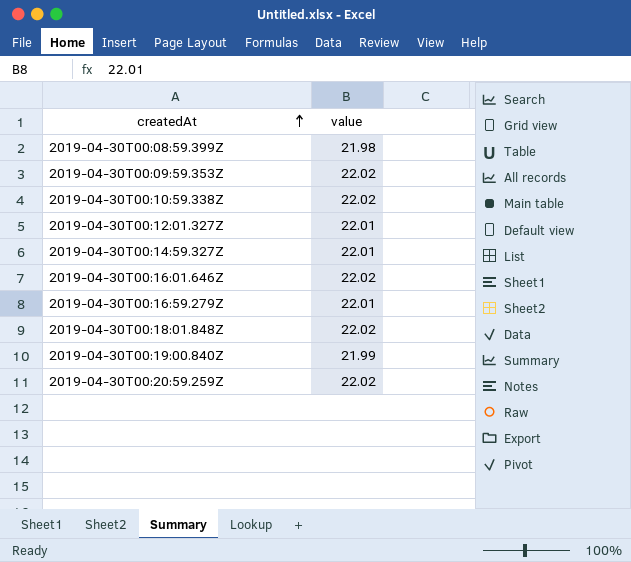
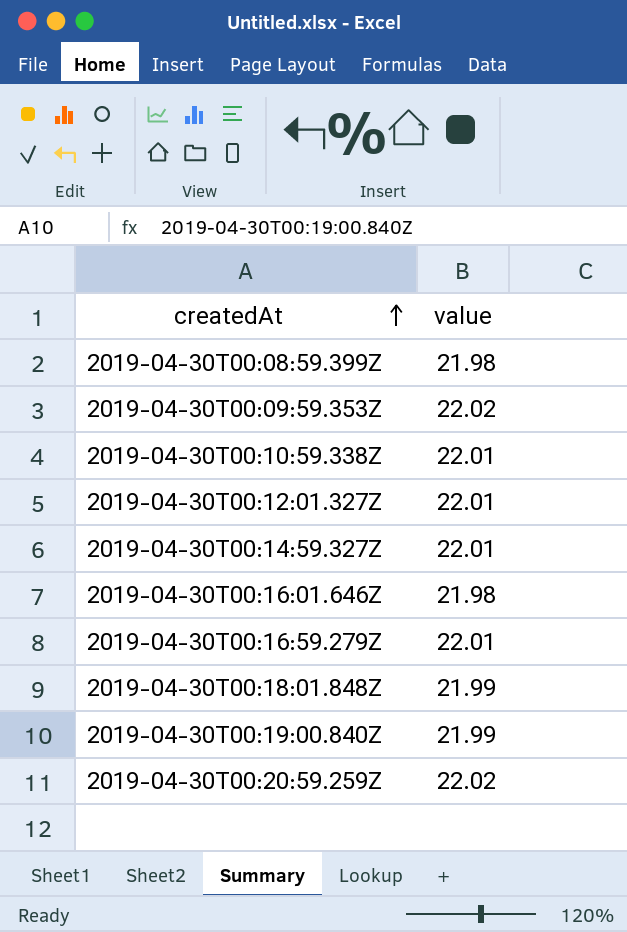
2019-04-30T00:10:59.338Z | value: 22.02 -> 22.01
2019-04-30T00:16:01.646Z | value: 22.02 -> 21.98
2019-04-30T00:18:01.848Z | value: 22.02 -> 21.99

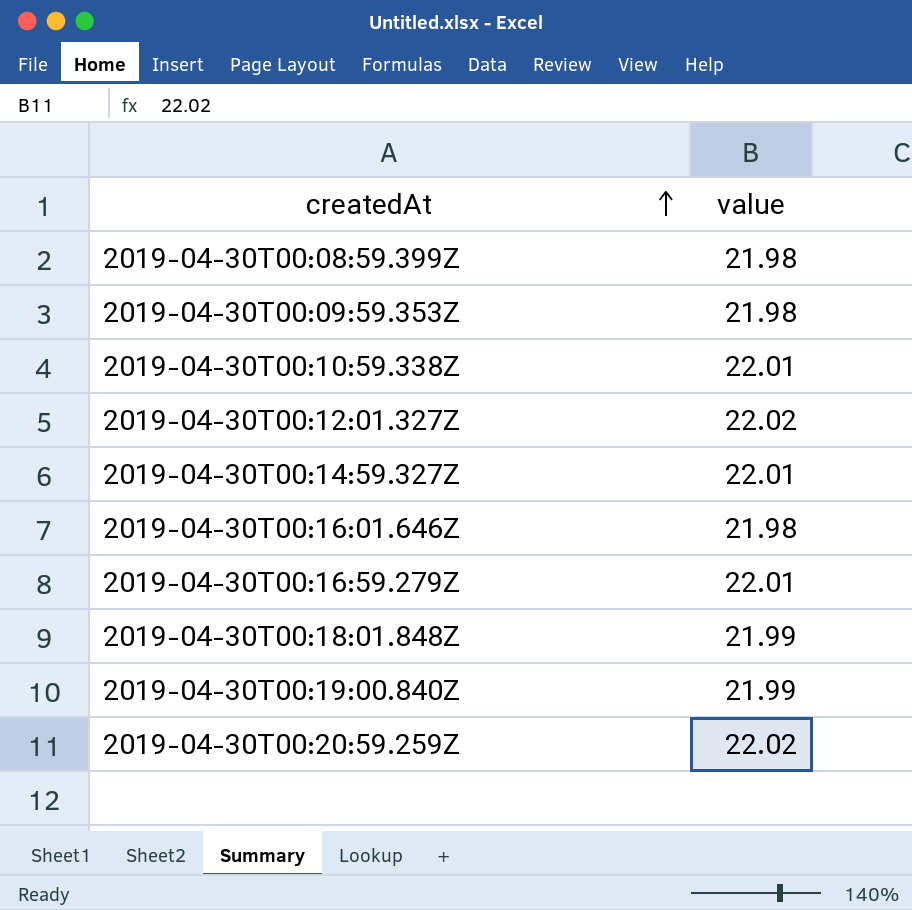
2019-04-30T00:09:59.353Z | value: 22.02 -> 21.98
2019-04-30T00:12:01.327Z | value: 22.01 -> 22.02

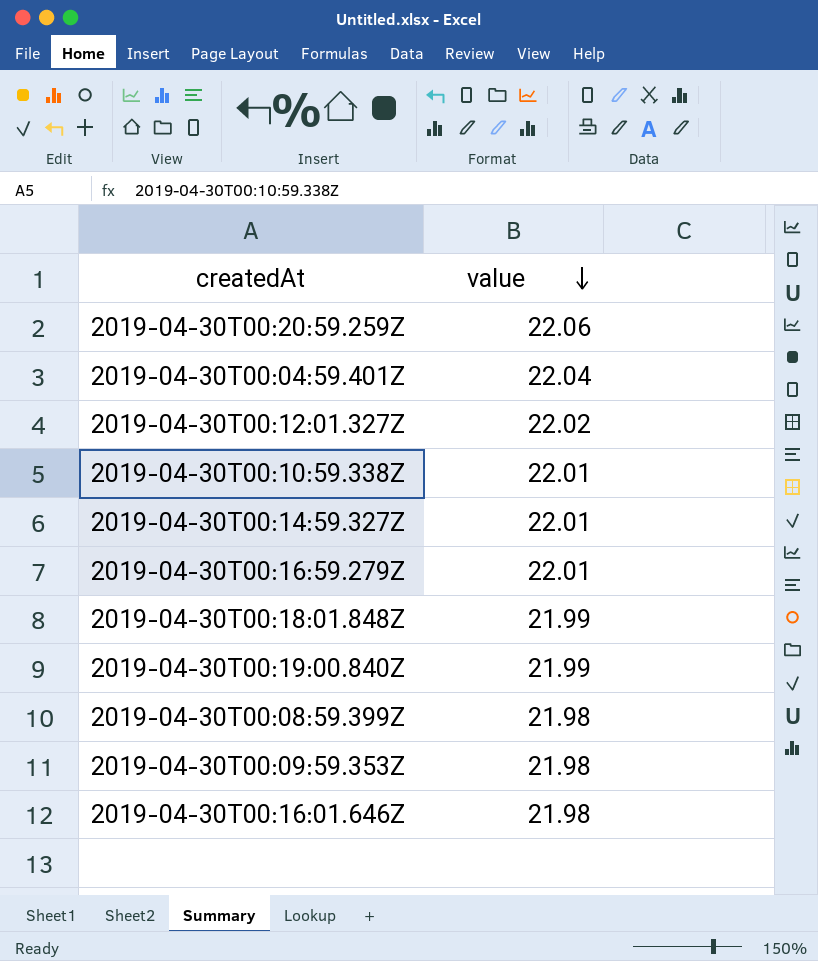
row order: createdAt ascending -> value descending
2019-04-30T00:20:59.259Z | value: 22.02 -> 22.06
row 2019-04-30T00:04:59.401Z: none -> 22.04

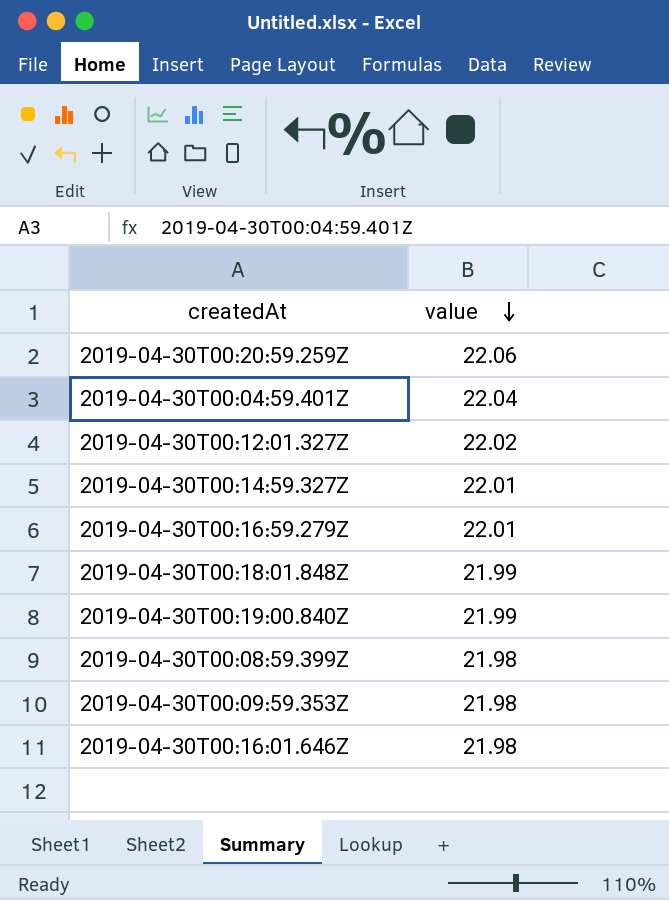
row 2019-04-30T00:10:59.338Z: 22.01 -> none

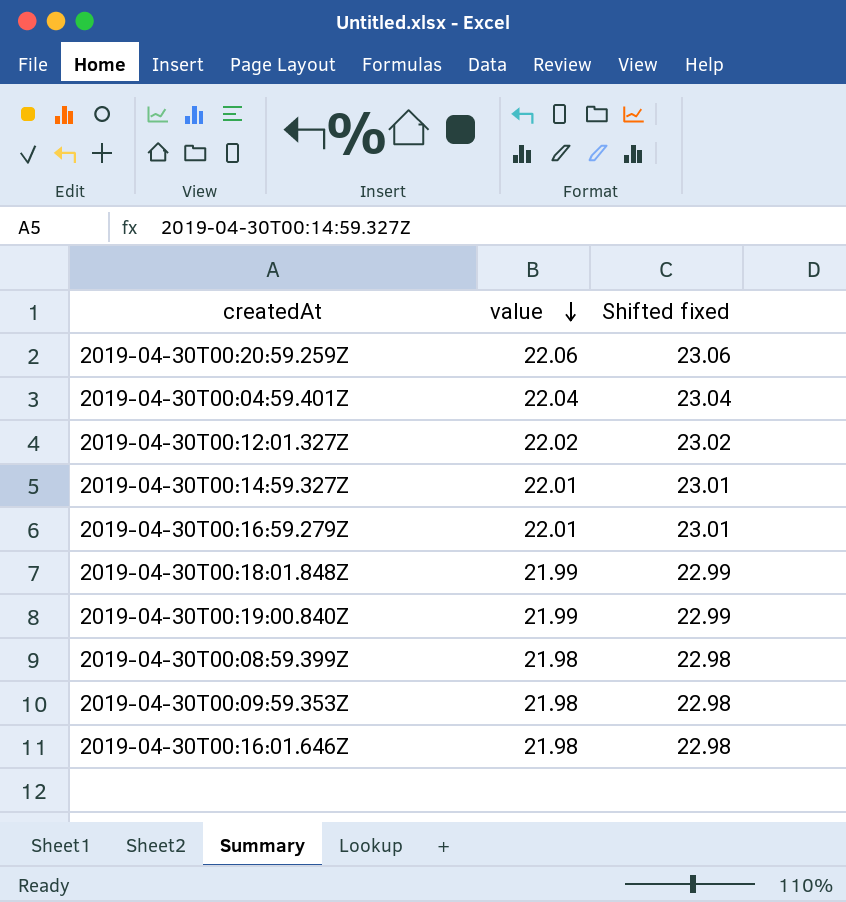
column Shifted fixed | formula: none -> [value] + 1

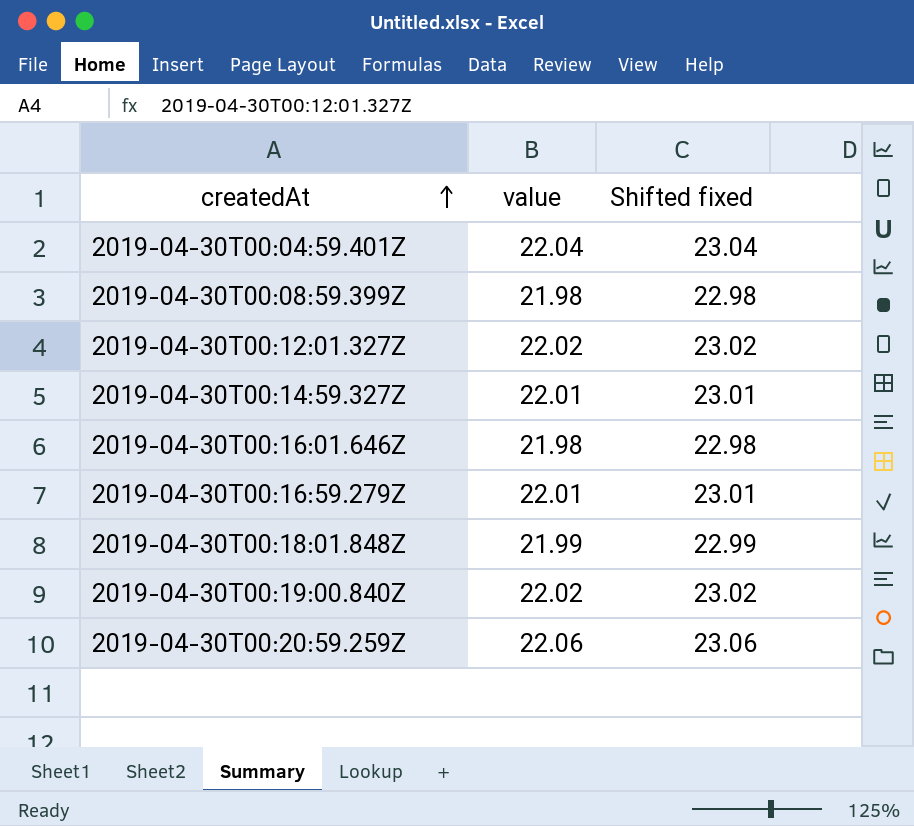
row order: value descending -> createdAt ascending
row 2019-04-30T00:09:59.353Z: 21.98 | 22.98 -> none
2019-04-30T00:19:00.840Z | value: 21.99 -> 22.02
2019-04-30T00:19:00.840Z | Shifted fixed: 22.99 -> 23.02

